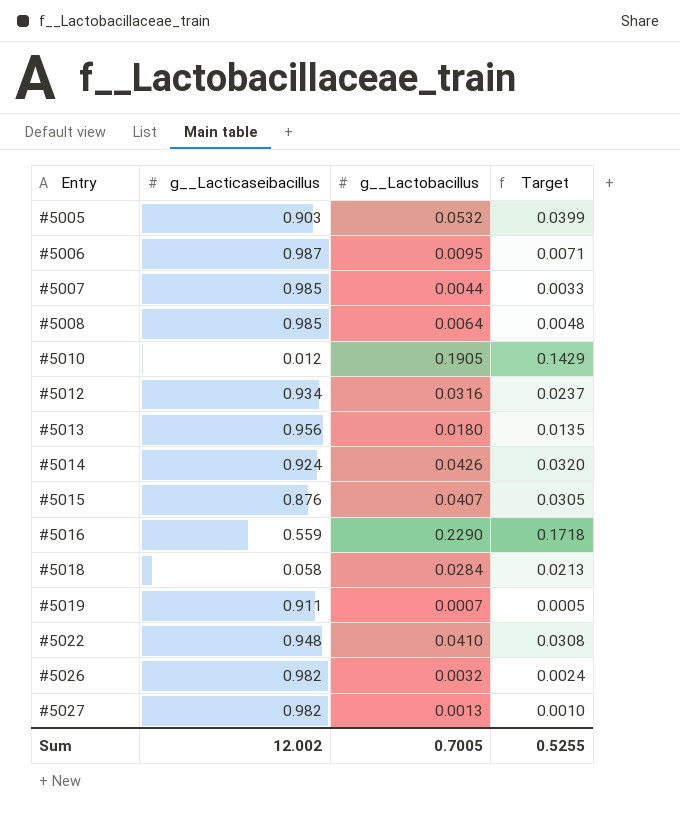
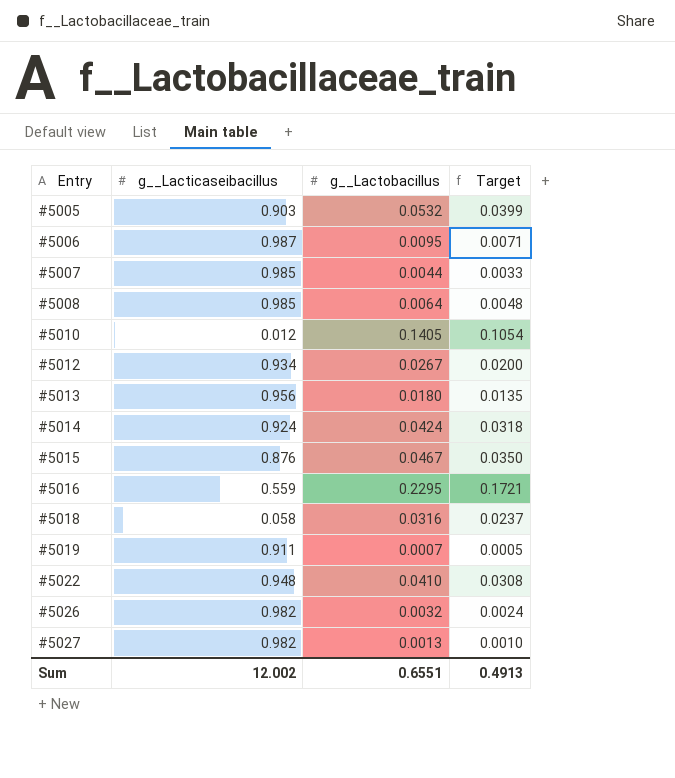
#5010 | g__Lactobacillus: 0.1905 -> 0.1405
#5010 | Target: 0.1429 -> 0.1054
#5012 | g__Lactobacillus: 0.0316 -> 0.0267
#5012 | Target: 0.0237 -> 0.0200
#5014 | g__Lactobacillus: 0.0426 -> 0.0424
#5014 | Target: 0.0320 -> 0.0318
#5015 | g__Lactobacillus: 0.0407 -> 0.0467
#5015 | Target: 0.0305 -> 0.0350
#5016 | g__Lactobacillus: 0.2290 -> 0.2295
#5016 | Target: 0.1718 -> 0.1721
#5018 | g__Lactobacillus: 0.0284 -> 0.0316
#5018 | Target: 0.0213 -> 0.0237
Sum | g__Lactobacillus: 0.7005 -> 0.6551
Sum | Target: 0.5255 -> 0.4913

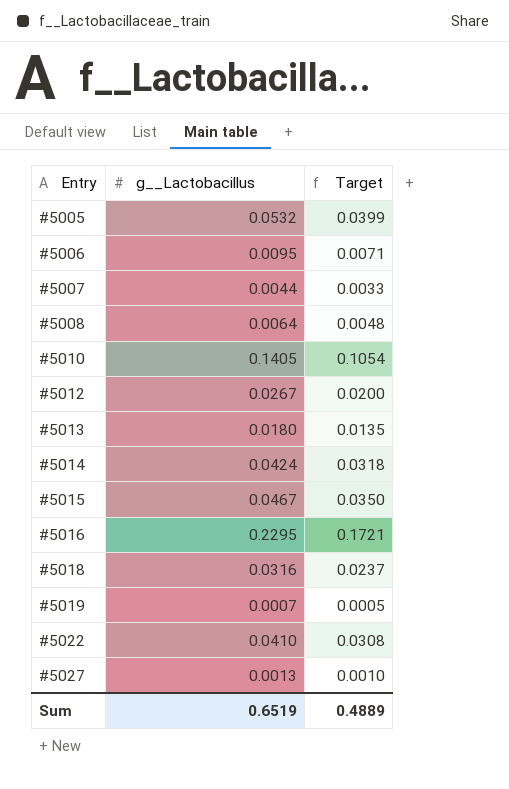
column g__Lacticaseibacillus | position: 2 -> none
row #5026: 0.982 | 0.0032 | 0.0024 -> none
Sum | g__Lactobacillus: 0.6551 -> 0.6519
Sum | Target: 0.4913 -> 0.4889

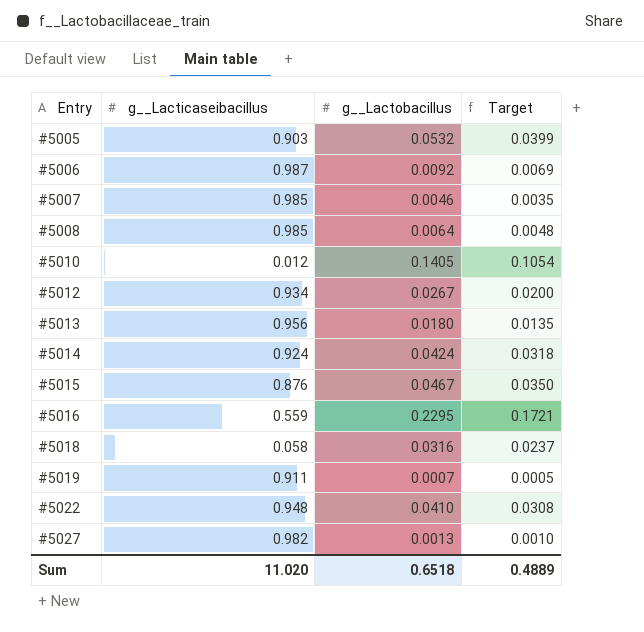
column g__Lacticaseibacillus | position: none -> 2
#5006 | g__Lactobacillus: 0.0095 -> 0.0092
#5006 | Target: 0.0071 -> 0.0069
#5007 | g__Lactobacillus: 0.0044 -> 0.0046
#5007 | Target: 0.0033 -> 0.0035
Sum | g__Lactobacillus: 0.6519 -> 0.6518

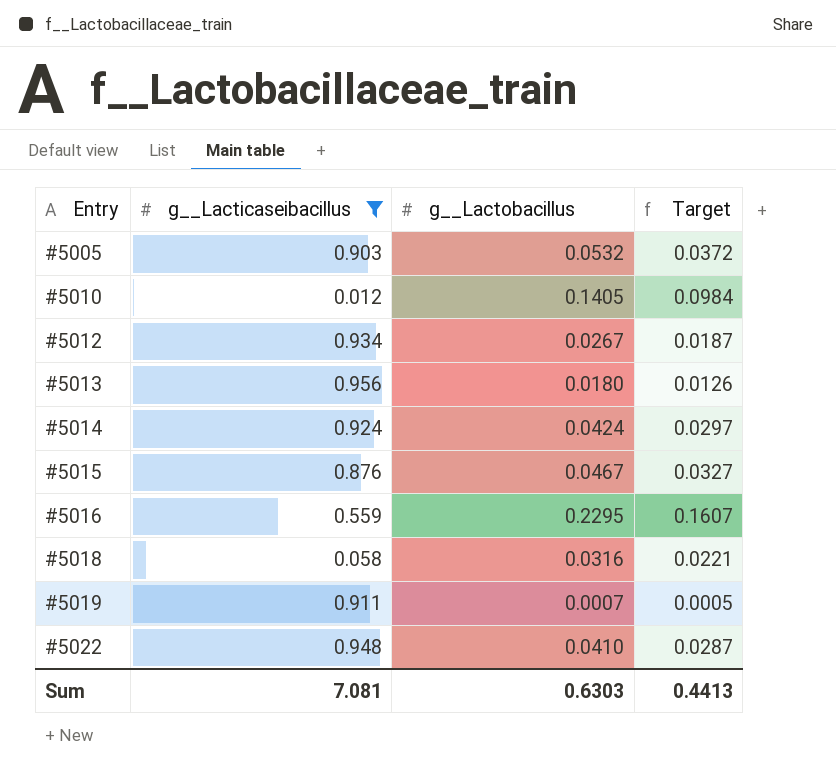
filter: none -> g__Lacticaseibacillus <= 0.956
column Target | formula: [g__Lactobacillus] * 0.75 -> [g__Lactobacillus] * 0.7
Sum | g__Lacticaseibacillus: 11.020 -> 7.081
Sum | g__Lactobacillus: 0.6518 -> 0.6303
Sum | Target: 0.4889 -> 0.4413

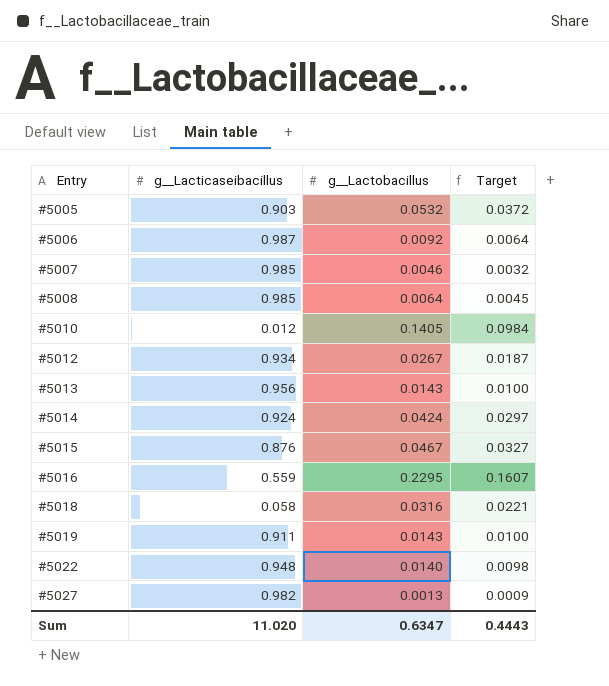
filter: g__Lacticaseibacillus <= 0.956 -> none
#5013 | g__Lactobacillus: 0.0180 -> 0.0143
#5013 | Target: 0.0126 -> 0.0100
#5019 | g__Lactobacillus: 0.0007 -> 0.0143
#5019 | Target: 0.0005 -> 0.0100
#5022 | g__Lactobacillus: 0.0410 -> 0.0140
#5022 | Target: 0.0287 -> 0.0098
Sum | g__Lacticaseibacillus: 7.081 -> 11.020
Sum | g__Lactobacillus: 0.6303 -> 0.6347
Sum | Target: 0.4413 -> 0.4443

